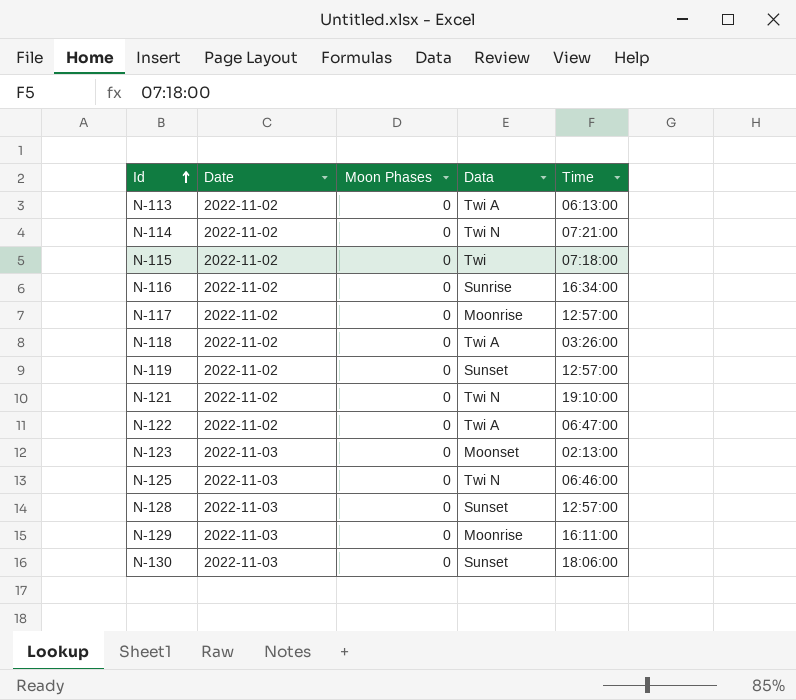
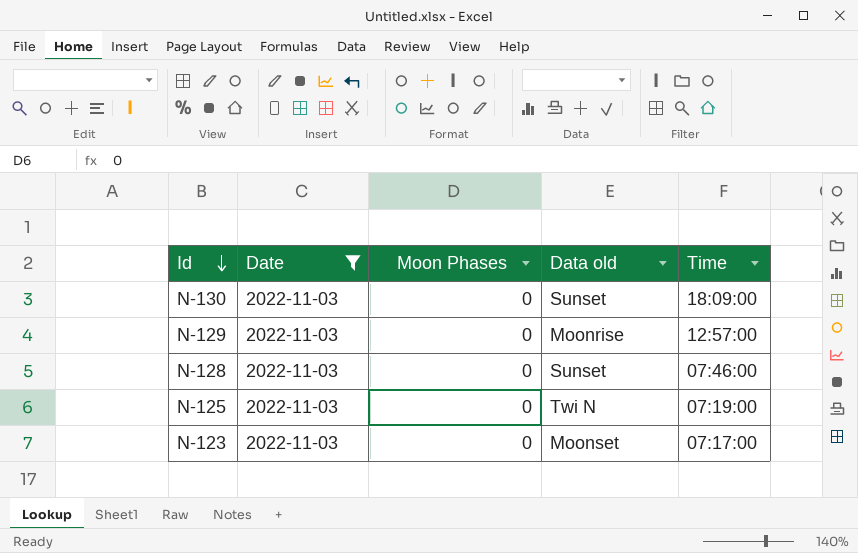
filter: none -> Date = 2022-11-03
row order: Id ascending -> Id descending
column name: Data -> Data old
N-130 | Time: 18:06:00 -> 18:09:00
N-129 | Time: 16:11:00 -> 12:57:00
N-128 | Time: 12:57:00 -> 07:46:00
N-125 | Time: 06:46:00 -> 07:19:00
N-123 | Time: 02:13:00 -> 07:17:00

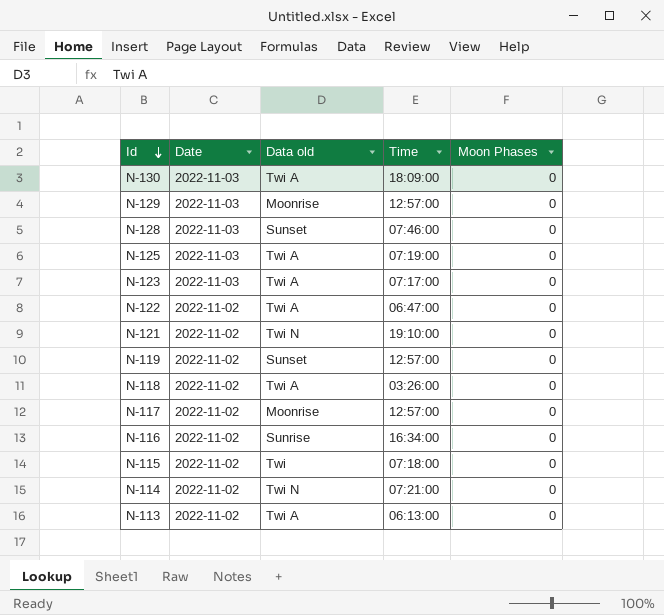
filter: Date = 2022-11-03 -> none
column Moon Phases | position: 3 -> 5
N-130 | Data old: Sunset -> Twi A
N-125 | Data old: Twi N -> Twi A
N-123 | Data old: Moonset -> Twi A

